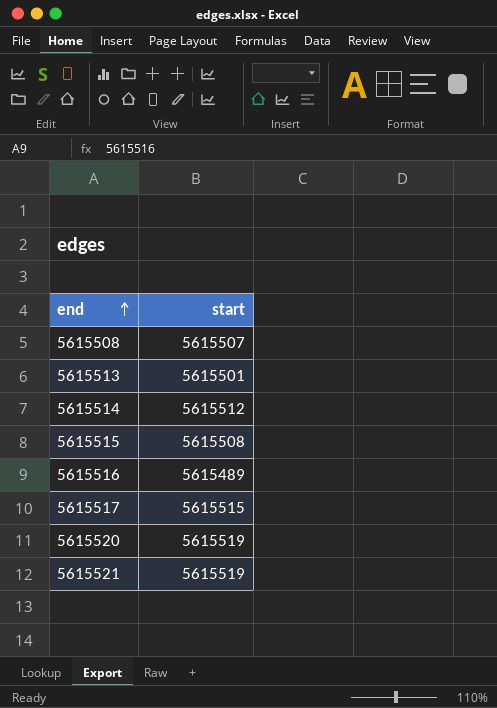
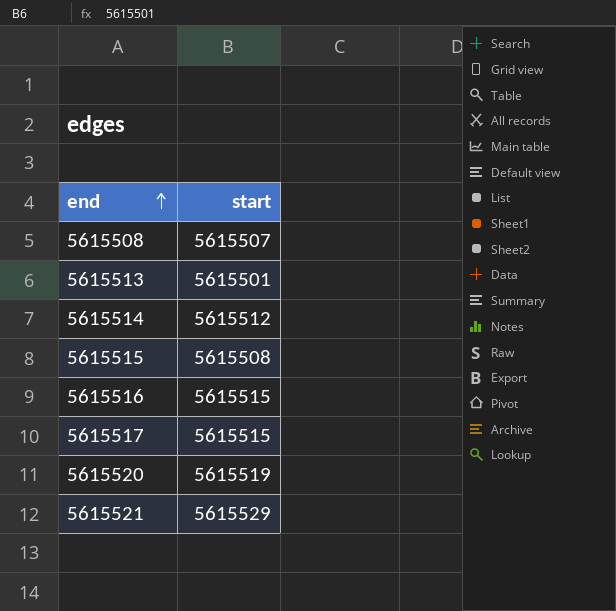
5615516 | start: 5615489 -> 5615515
5615521 | start: 5615519 -> 5615529

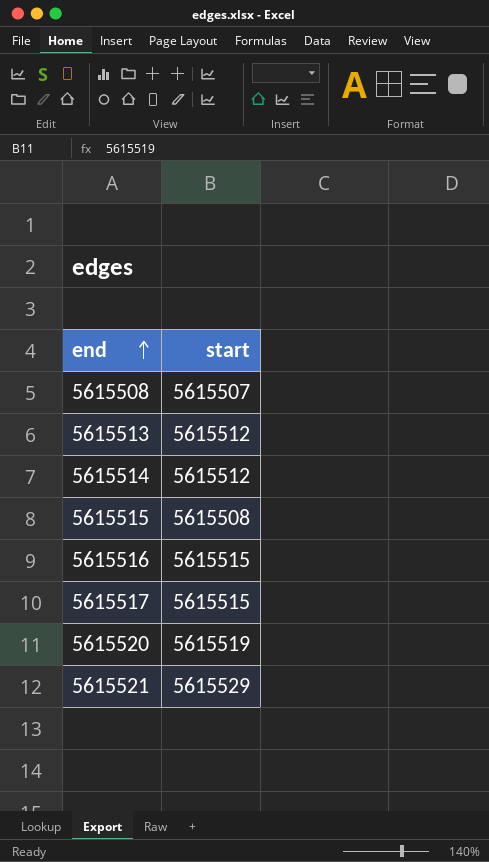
5615513 | start: 5615501 -> 5615512

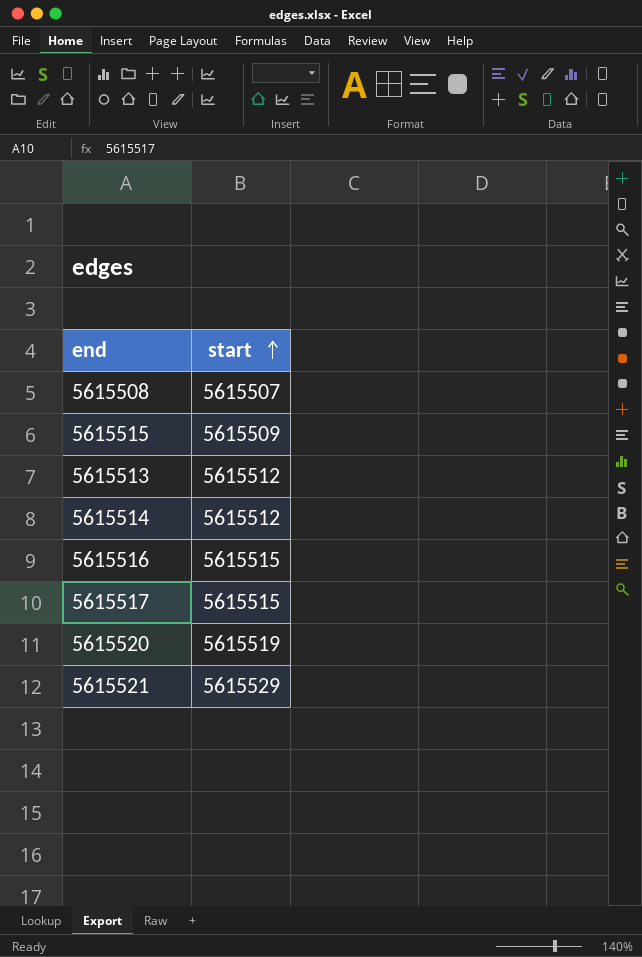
row order: end ascending -> start ascending
5615515 | start: 5615508 -> 5615509

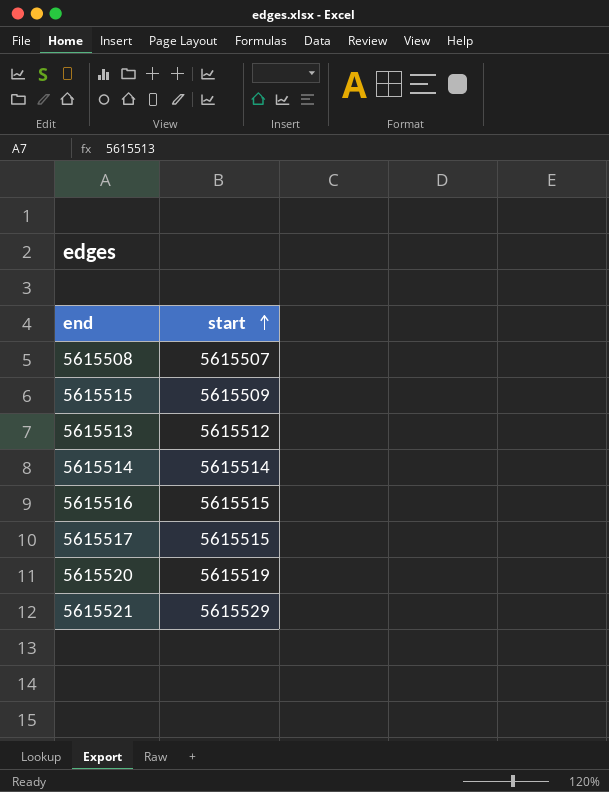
5615514 | start: 5615512 -> 5615514

